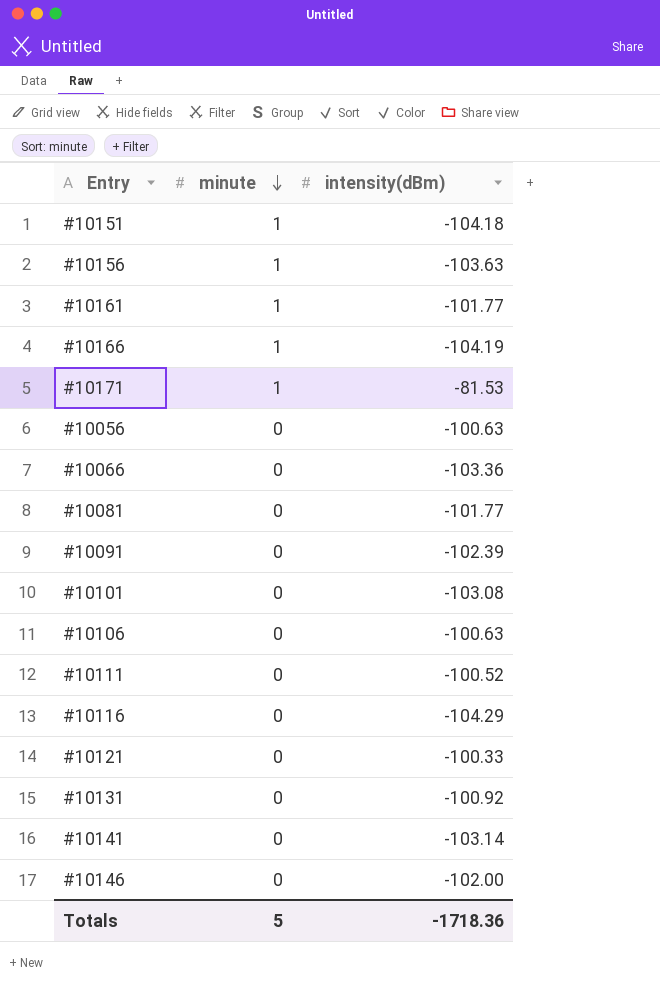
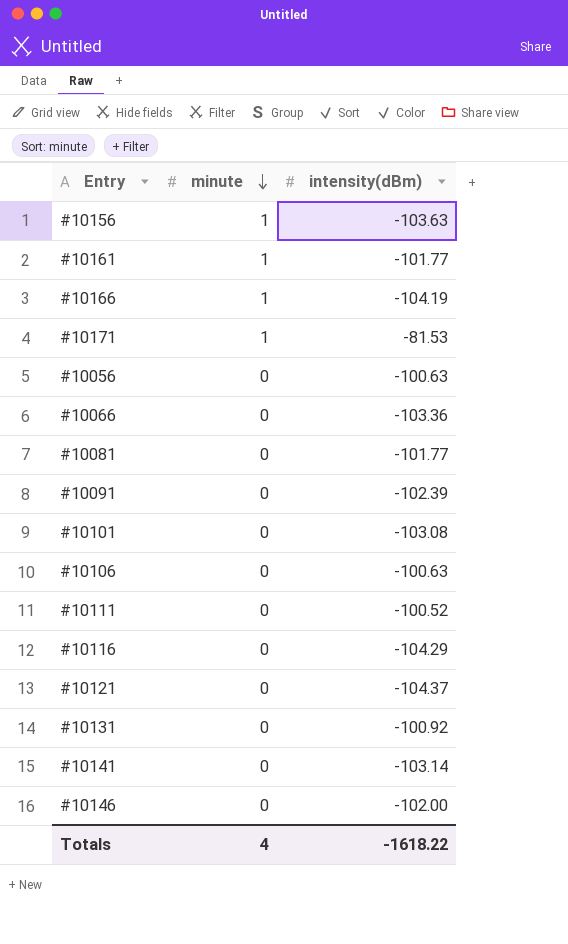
row #10151: 1 | -104.18 -> none
#10121 | intensity(dBm): -100.33 -> -104.37
Totals | minute: 5 -> 4
Totals | intensity(dBm): -1718.36 -> -1618.22

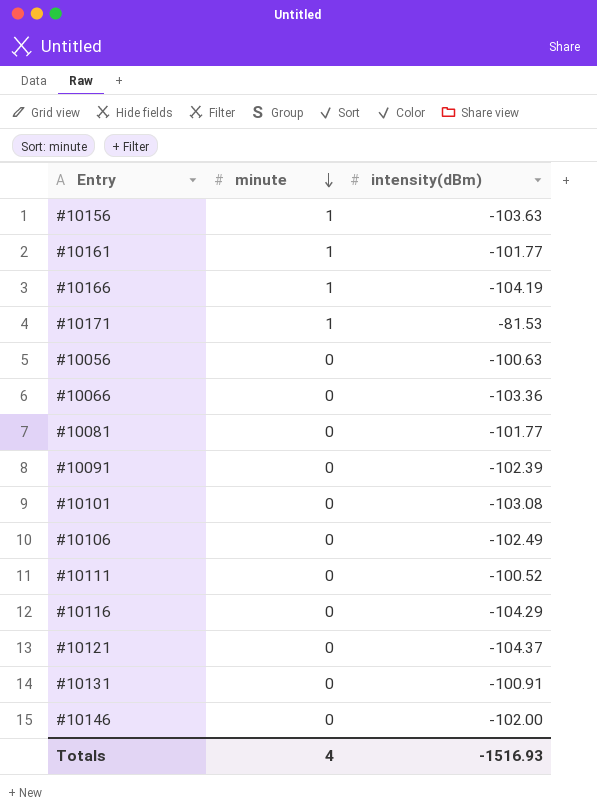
row #10141: 0 | -103.14 -> none
#10106 | intensity(dBm): -100.63 -> -102.49
#10131 | intensity(dBm): -100.92 -> -100.91
Totals | intensity(dBm): -1618.22 -> -1516.93

